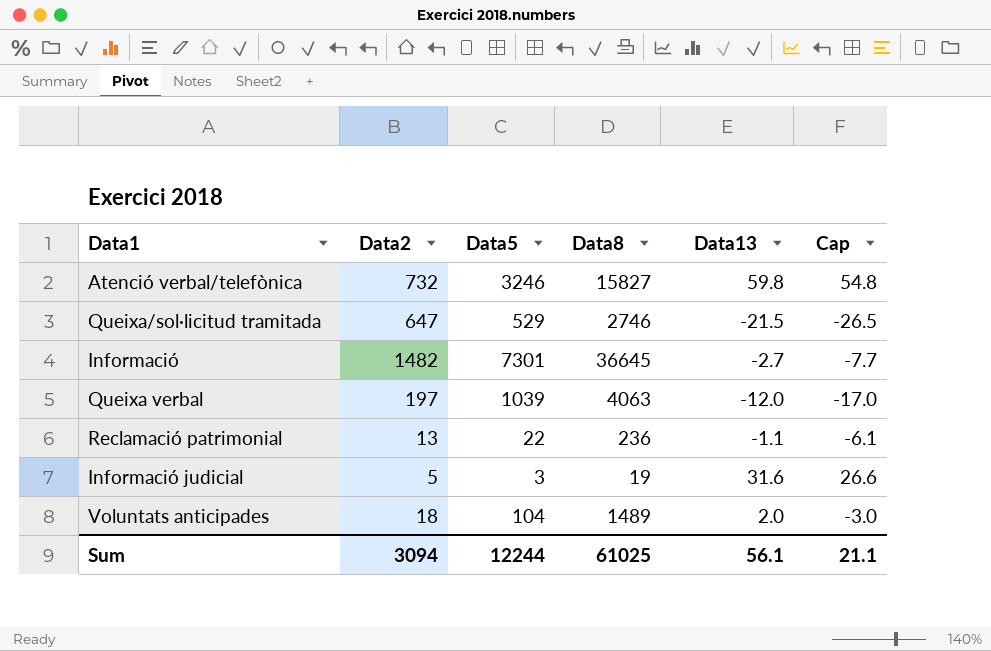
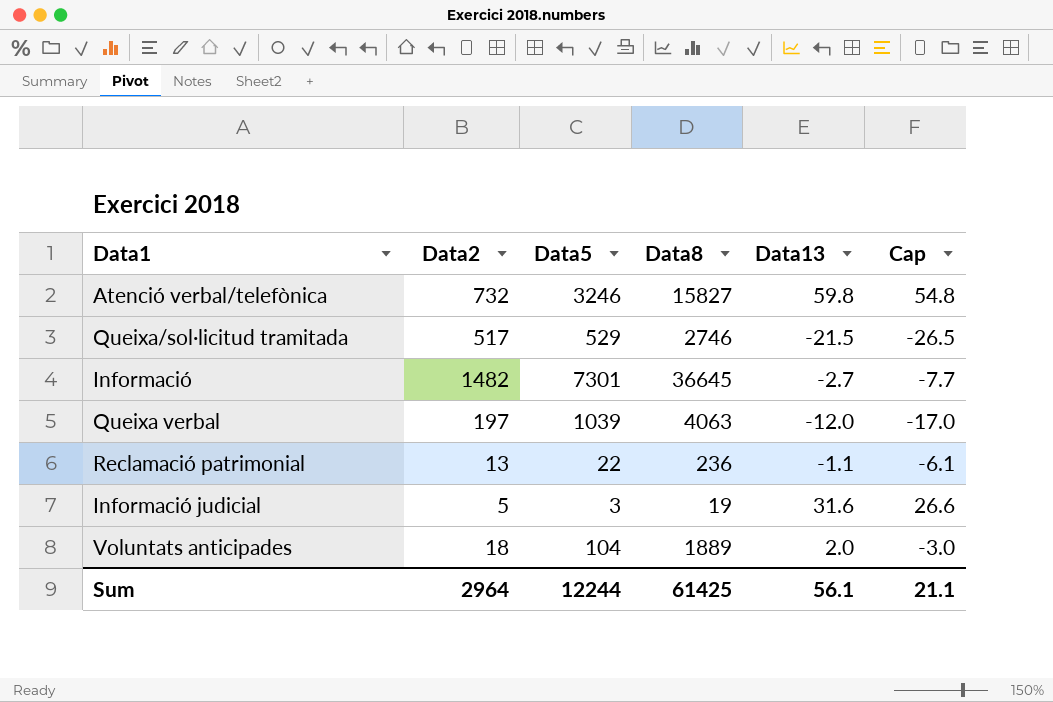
Queixa/sol·licitud tramitada | Data2: 647 -> 517
Voluntats anticipades | Data8: 1489 -> 1889
Sum | Data2: 3094 -> 2964
Sum | Data8: 61025 -> 61425

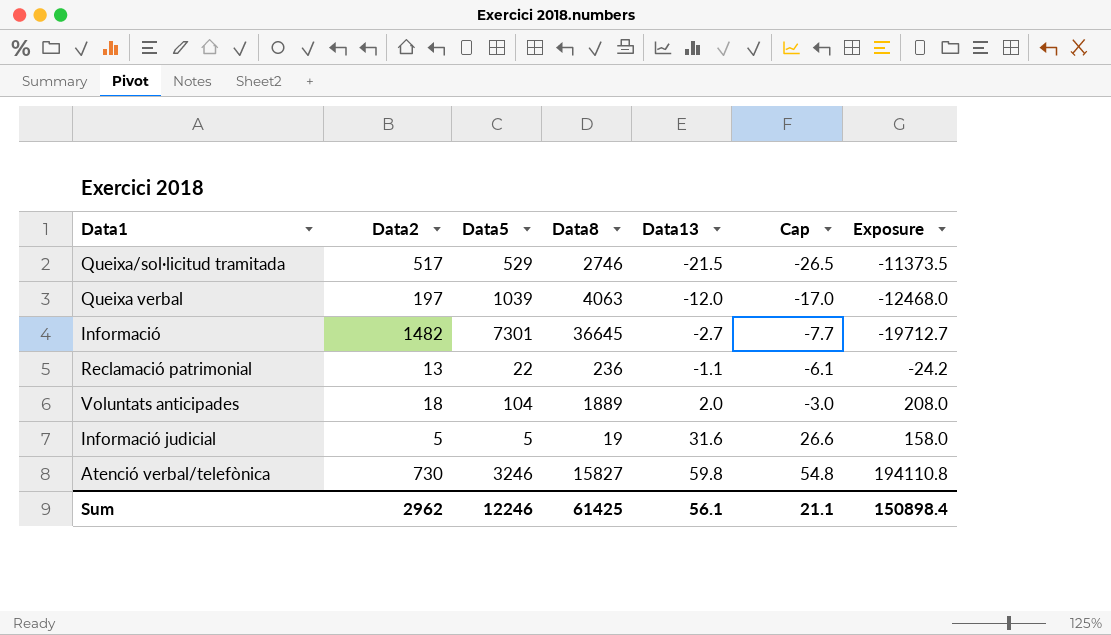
row order: none -> Data13 ascending
column Exposure | formula: none -> [Data5] * [Data13]
Informació judicial | Data5: 3 -> 5
Atenció verbal/telefònica | Data2: 732 -> 730
Sum | Data2: 2964 -> 2962
Sum | Data5: 12244 -> 12246

